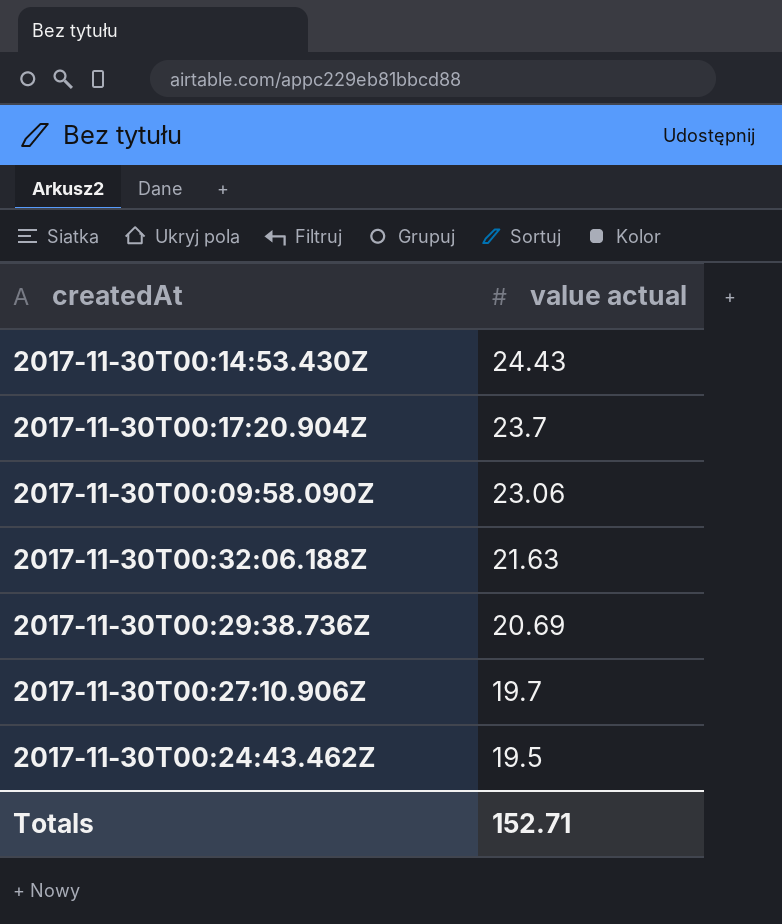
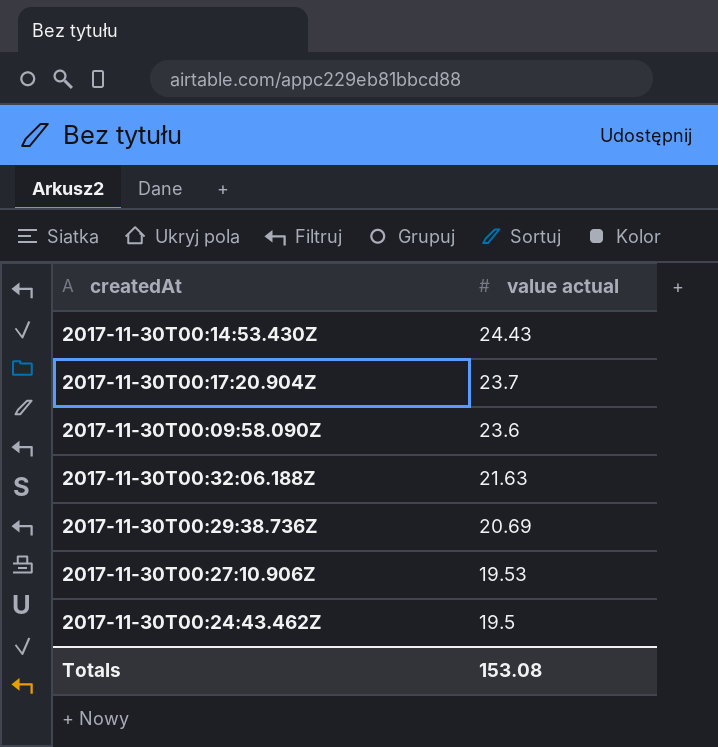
2017-11-30T00:09:58.090Z | value actual: 23.06 -> 23.6
2017-11-30T00:27:10.906Z | value actual: 19.7 -> 19.53
Totals | value actual: 152.71 -> 153.08

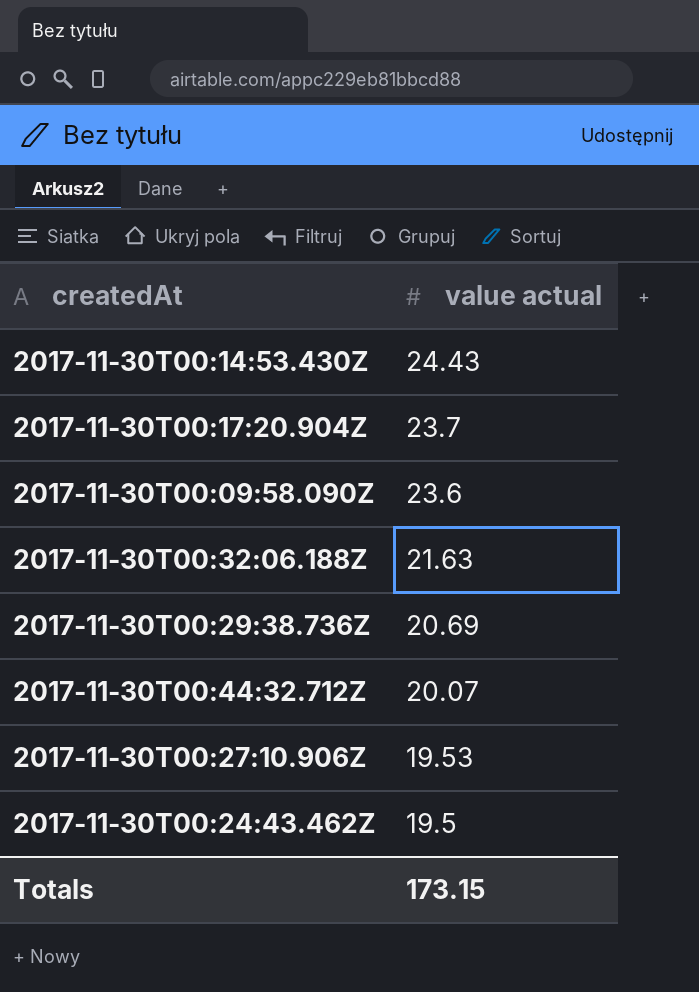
row 2017-11-30T00:44:32.712Z: none -> 20.07
Totals | value actual: 153.08 -> 173.15

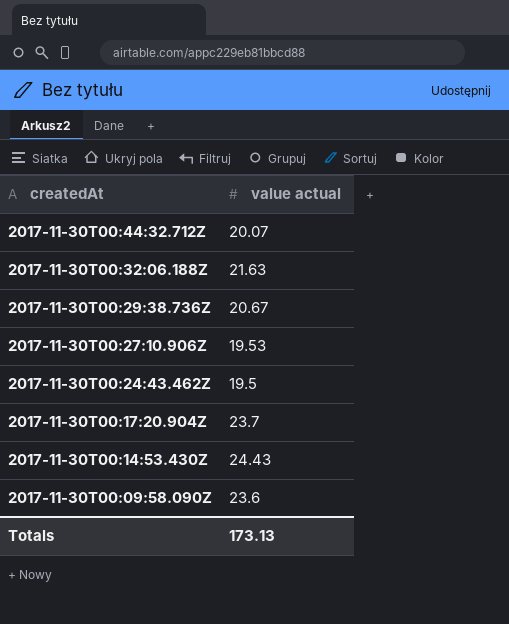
row order: value actual descending -> createdAt descending
2017-11-30T00:29:38.736Z | value actual: 20.69 -> 20.67
Totals | value actual: 173.15 -> 173.13

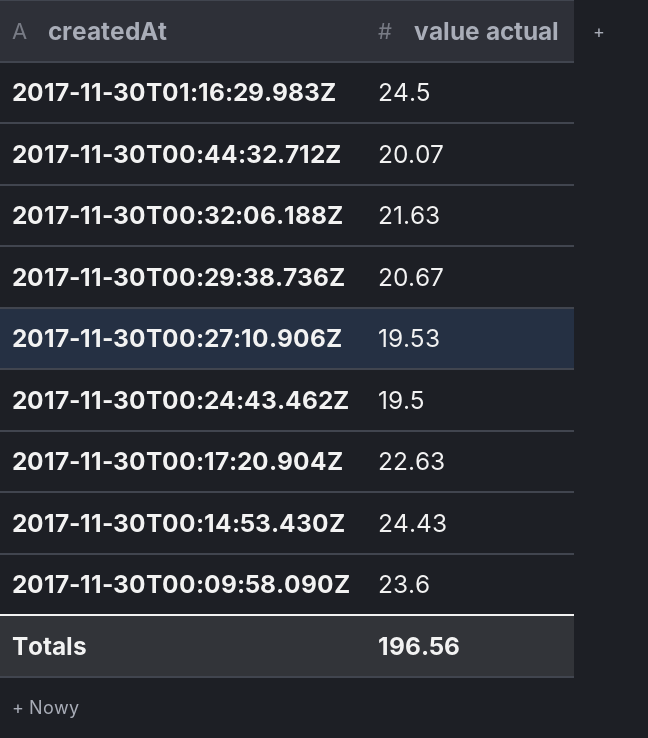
row 2017-11-30T01:16:29.983Z: none -> 24.5
2017-11-30T00:17:20.904Z | value actual: 23.7 -> 22.63
Totals | value actual: 173.13 -> 196.56

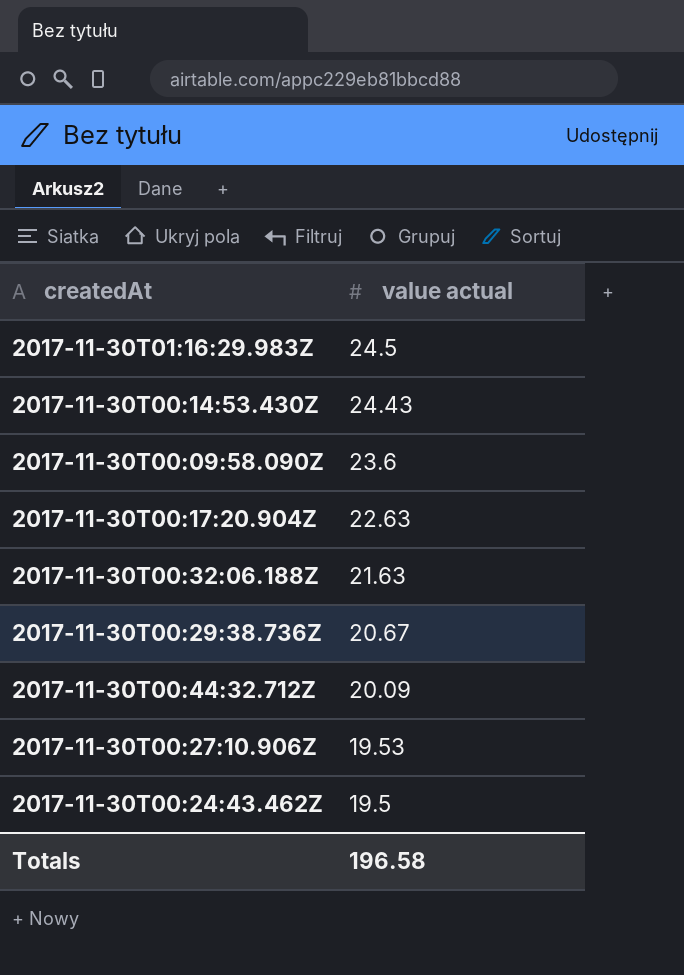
row order: createdAt descending -> value actual descending
2017-11-30T00:44:32.712Z | value actual: 20.07 -> 20.09
Totals | value actual: 196.56 -> 196.58

